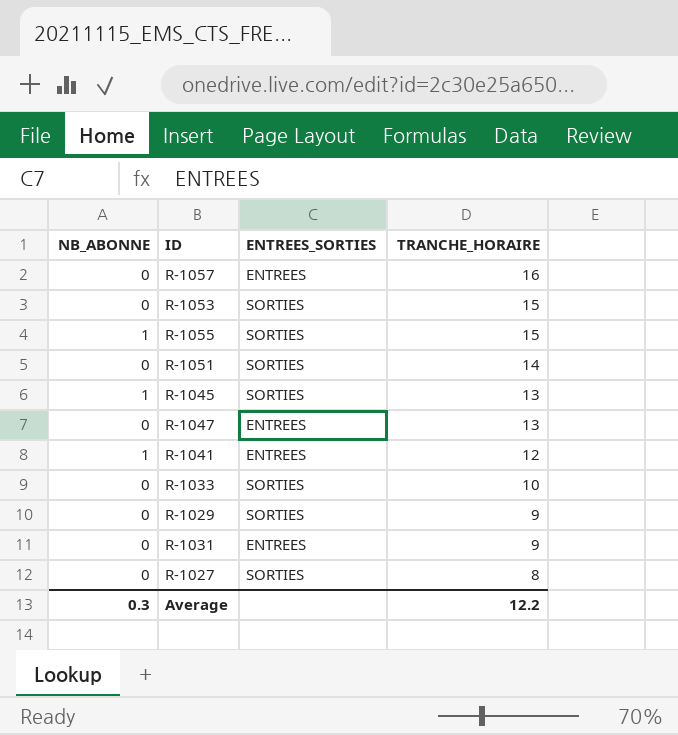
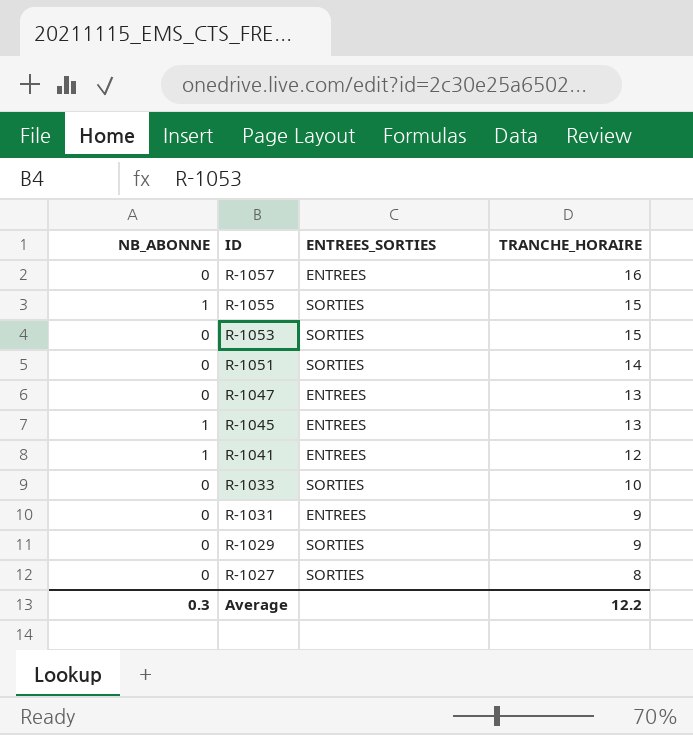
row order: TRANCHE_HORAIRE descending -> ID descending
R-1045 | ENTREES_SORTIES: SORTIES -> ENTREES

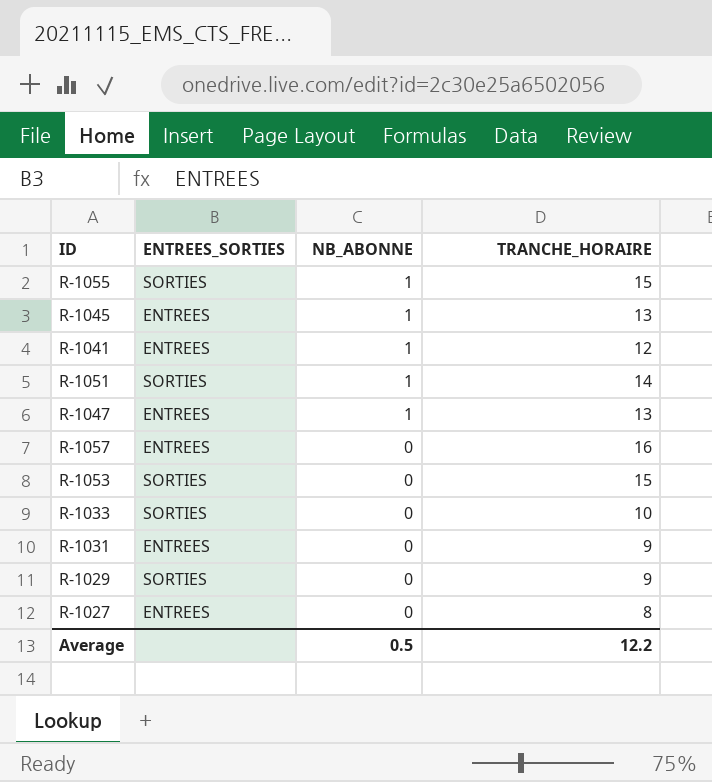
row order: ID descending -> NB_ABONNE descending
column NB_ABONNE | position: 1 -> 3
R-1051 | NB_ABONNE: 0 -> 1
R-1047 | NB_ABONNE: 0 -> 1
R-1027 | ENTREES_SORTIES: SORTIES -> ENTREES
Average | NB_ABONNE: 0.3 -> 0.5

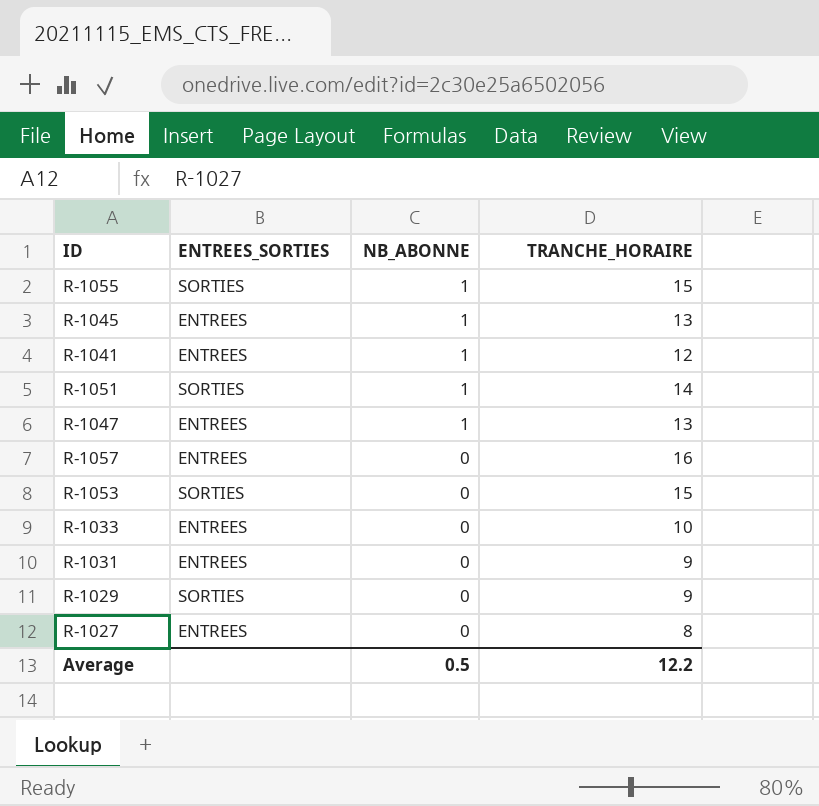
R-1033 | ENTREES_SORTIES: SORTIES -> ENTREES

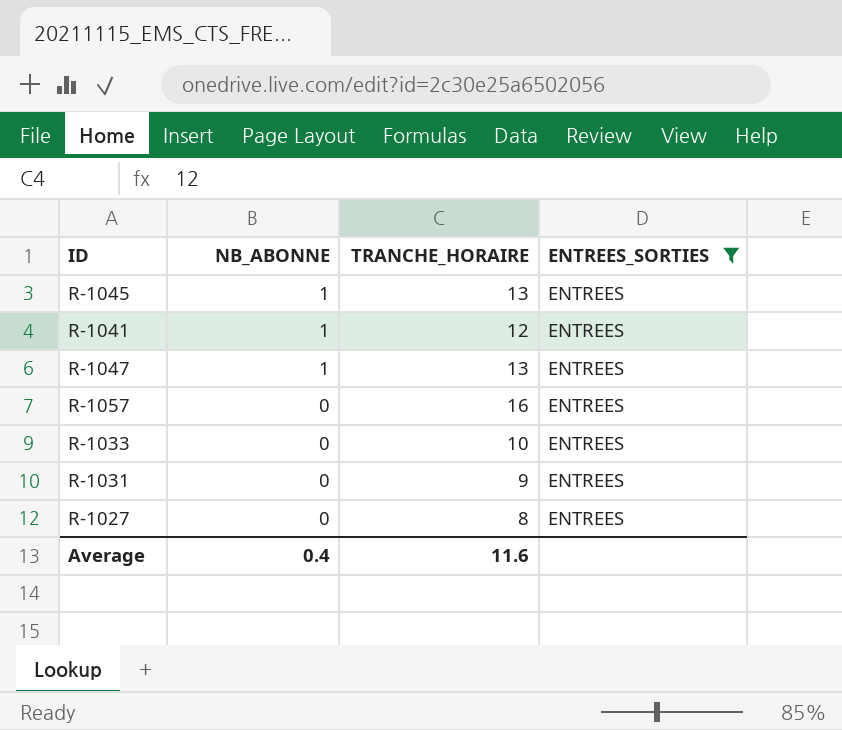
filter: none -> ENTREES_SORTIES = ENTREES
column ENTREES_SORTIES | position: 2 -> 4
Average | NB_ABONNE: 0.5 -> 0.4
Average | TRANCHE_HORAIRE: 12.2 -> 11.6

